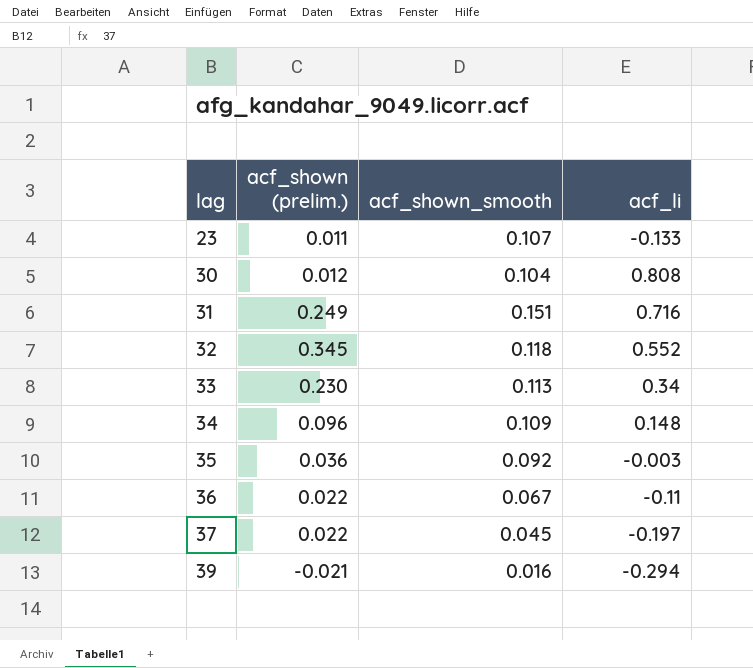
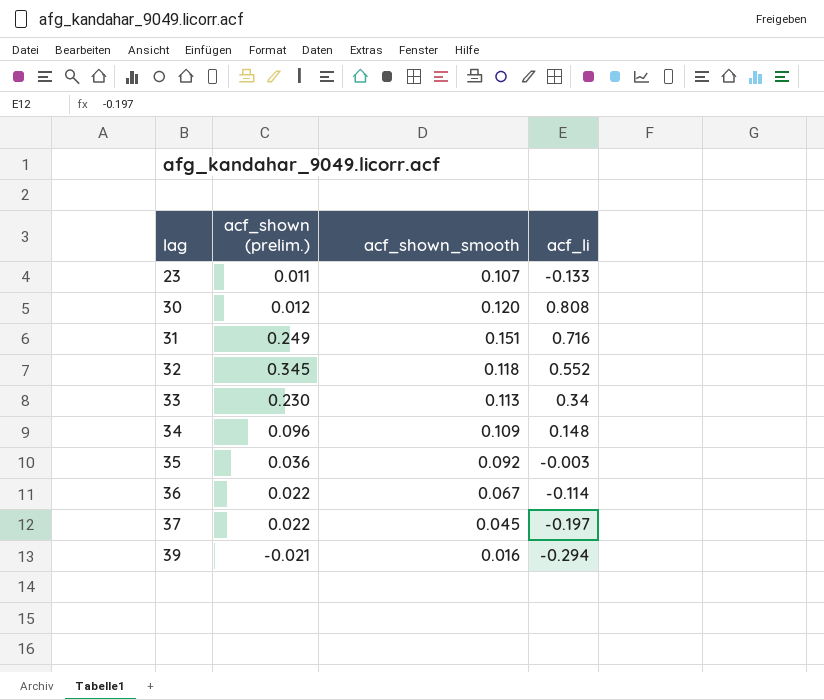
30 | acf_shown_smooth: 0.104 -> 0.120
36 | acf_li: -0.11 -> -0.114

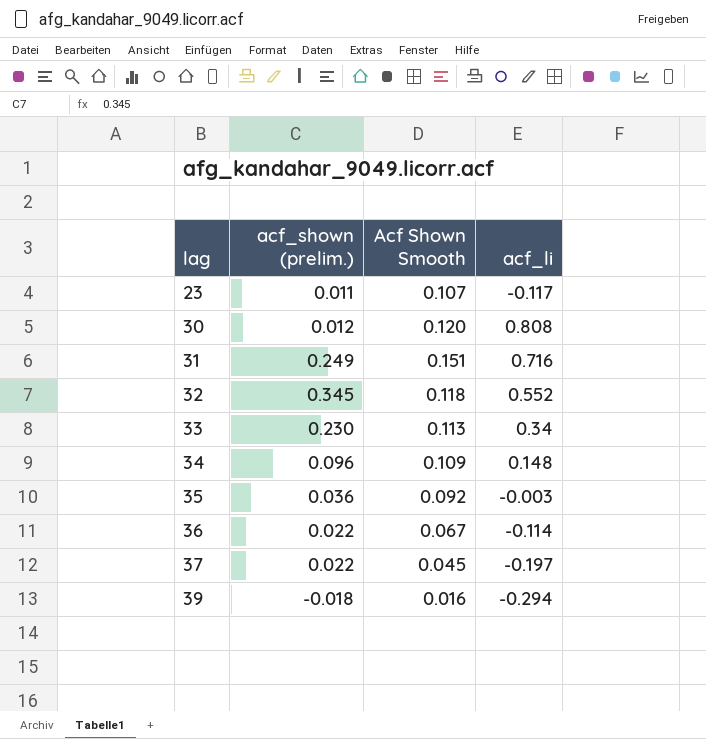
column name: acf_shown_smooth -> Acf Shown Smooth
23 | acf_li: -0.133 -> -0.117
39 | acf_shown (prelim.): -0.021 -> -0.018

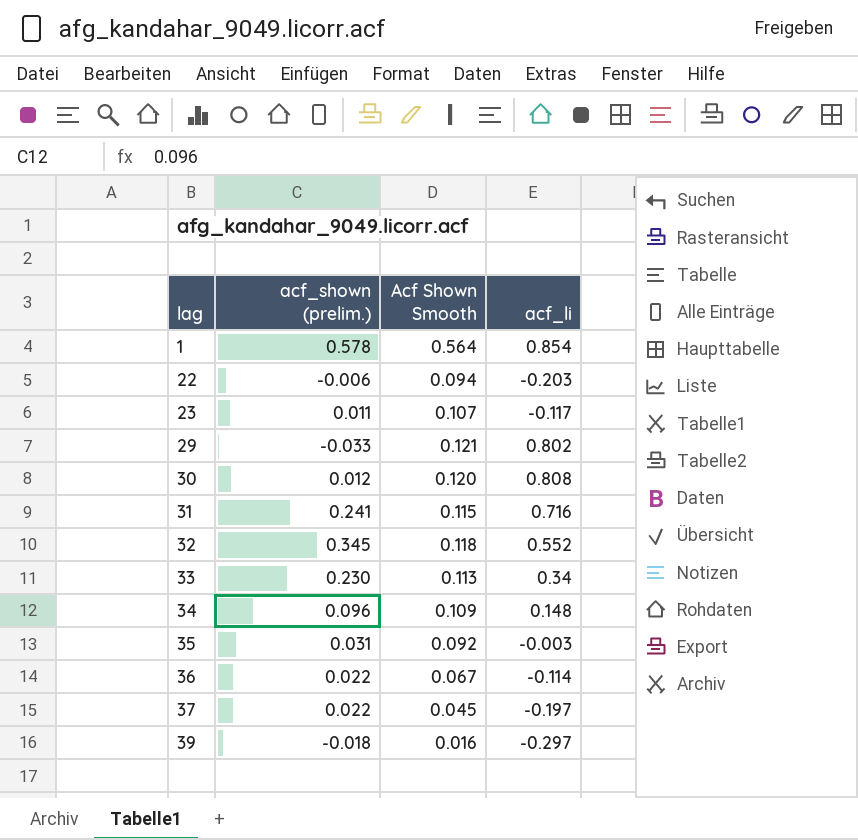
row 1: none -> 0.578 | 0.564 | 0.854
row 22: none -> -0.006 | 0.094 | -0.203
row 29: none -> -0.033 | 0.121 | 0.802
31 | acf_shown (prelim.): 0.249 -> 0.241
31 | Acf Shown Smooth: 0.151 -> 0.115
35 | acf_shown (prelim.): 0.036 -> 0.031
39 | acf_li: -0.294 -> -0.297

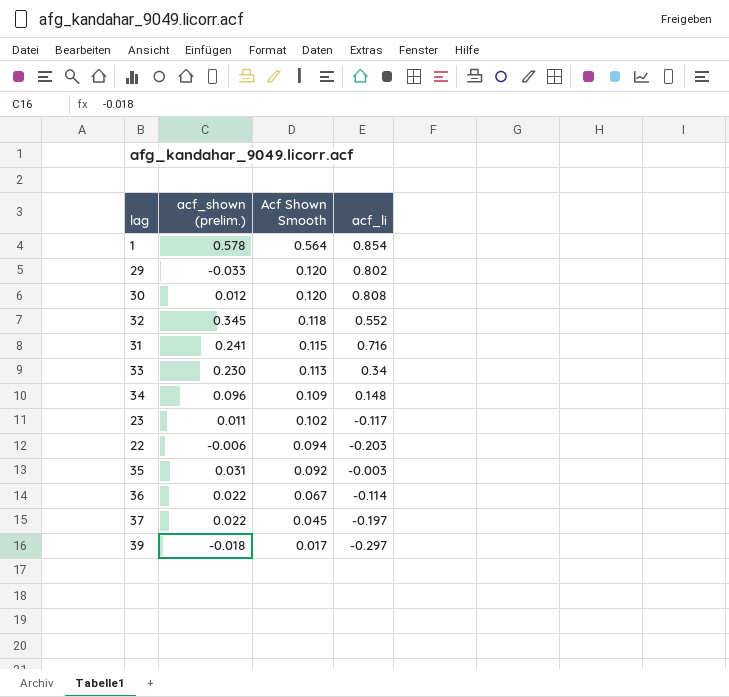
row order: lag ascending -> Acf Shown Smooth descending
29 | Acf Shown Smooth: 0.121 -> 0.120
23 | Acf Shown Smooth: 0.107 -> 0.102
39 | Acf Shown Smooth: 0.016 -> 0.017

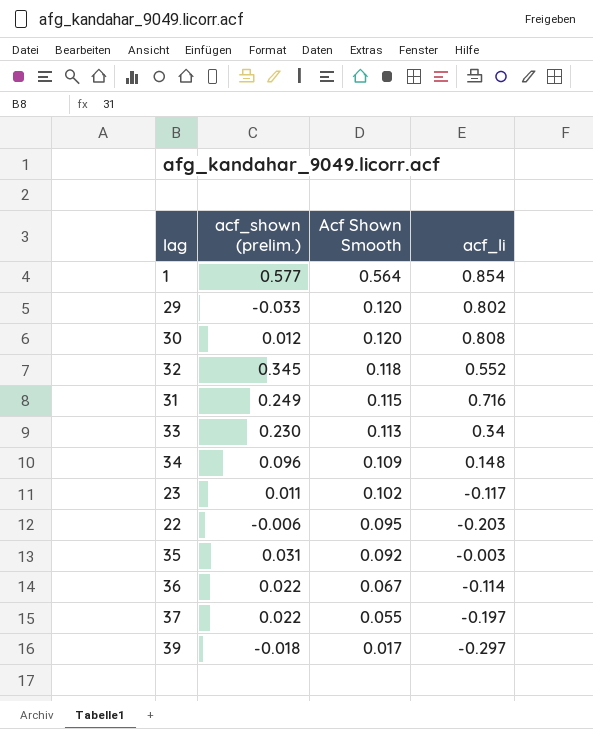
1 | acf_shown (prelim.): 0.578 -> 0.577
31 | acf_shown (prelim.): 0.241 -> 0.249
22 | Acf Shown Smooth: 0.094 -> 0.095
37 | Acf Shown Smooth: 0.045 -> 0.055

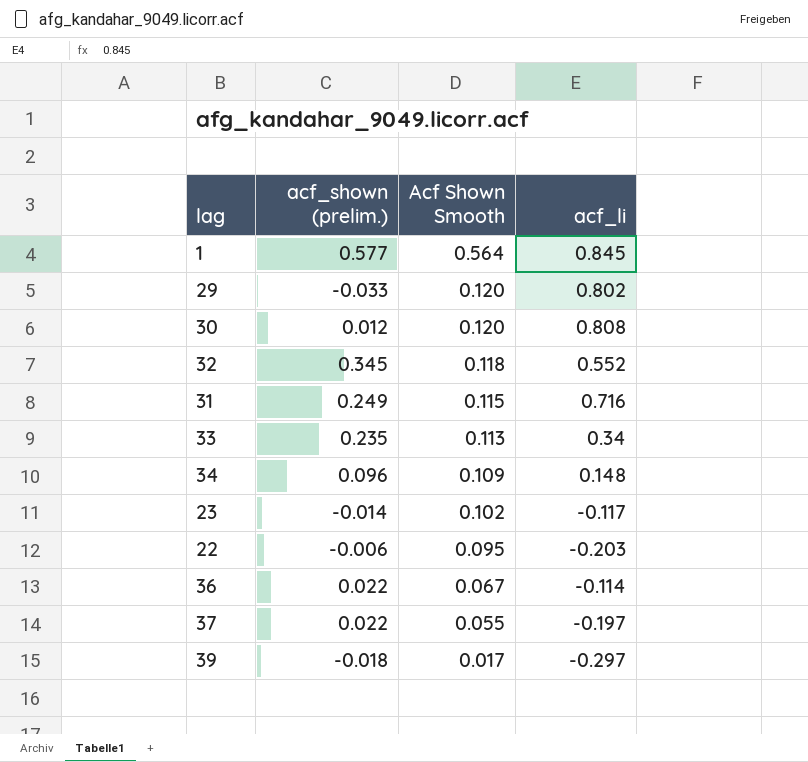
row 35: 0.031 | 0.092 | -0.003 -> none
1 | acf_li: 0.854 -> 0.845
33 | acf_shown (prelim.): 0.230 -> 0.235
23 | acf_shown (prelim.): 0.011 -> -0.014

